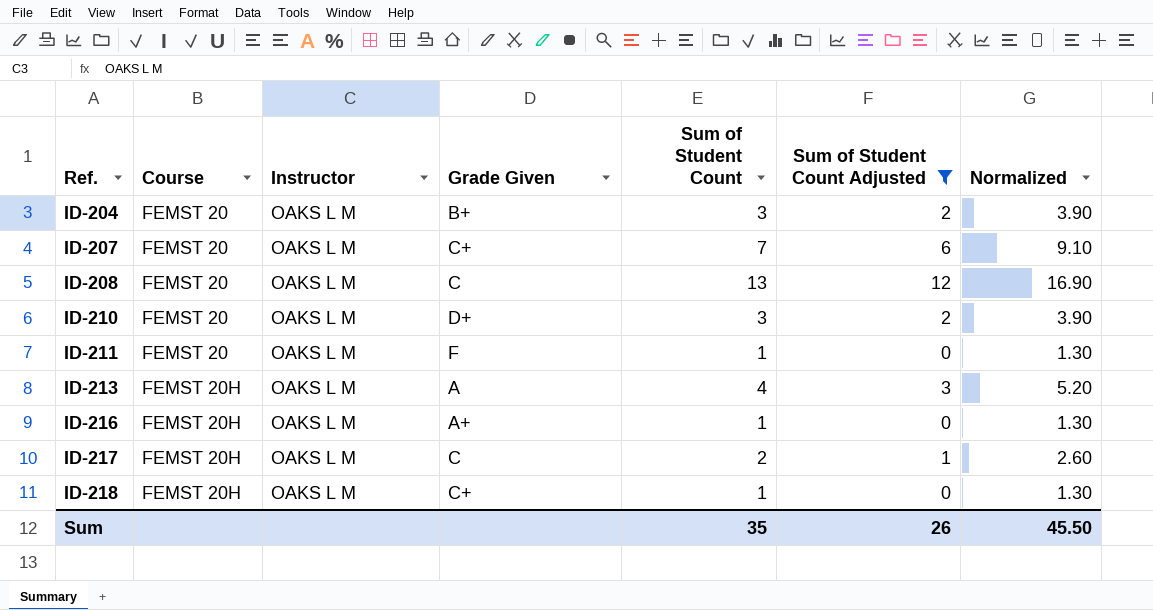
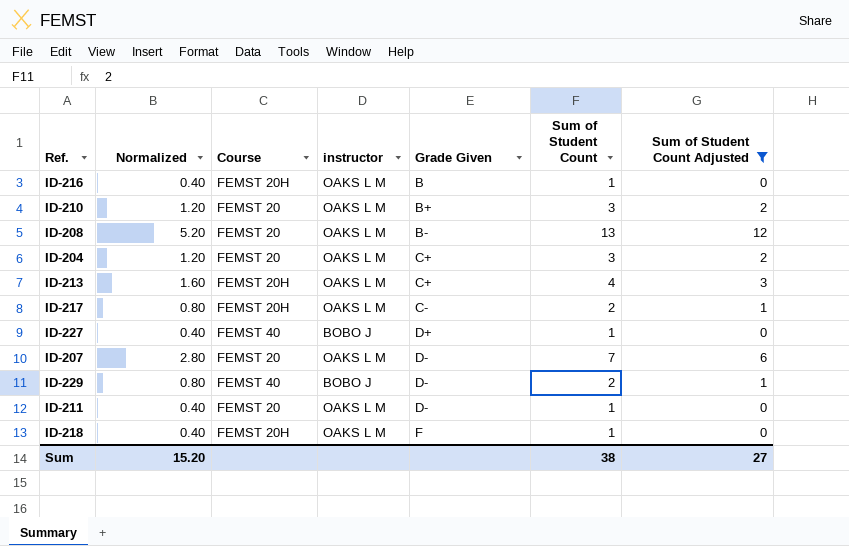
row order: Ref. ascending -> Grade Given ascending
column Normalized | formula: [Sum of Student Count] * 1.3 -> [Sum of Student Count] * 0.4
column Normalized | position: 7 -> 2
column name: Instructor -> instructor
ID-216 | Grade Given: A+ -> B
ID-210 | Grade Given: D+ -> B+
ID-208 | Grade Given: C -> B-
ID-204 | Grade Given: B+ -> C+
ID-213 | Grade Given: A -> C+
ID-217 | Grade Given: C -> C-
row ID-227: none -> 0.40 | FEMST 40 | BOBO J | D+ | 1 | 0
ID-207 | Grade Given: C+ -> D-
row ID-229: none -> 0.80 | FEMST 40 | BOBO J | D- | 2 | 1
ID-211 | Grade Given: F -> D-
ID-218 | Grade Given: C+ -> F
Sum | Normalized: 45.50 -> 15.20
Sum | Sum of Student Count: 35 -> 38
Sum | Sum of Student Count Adjusted: 26 -> 27

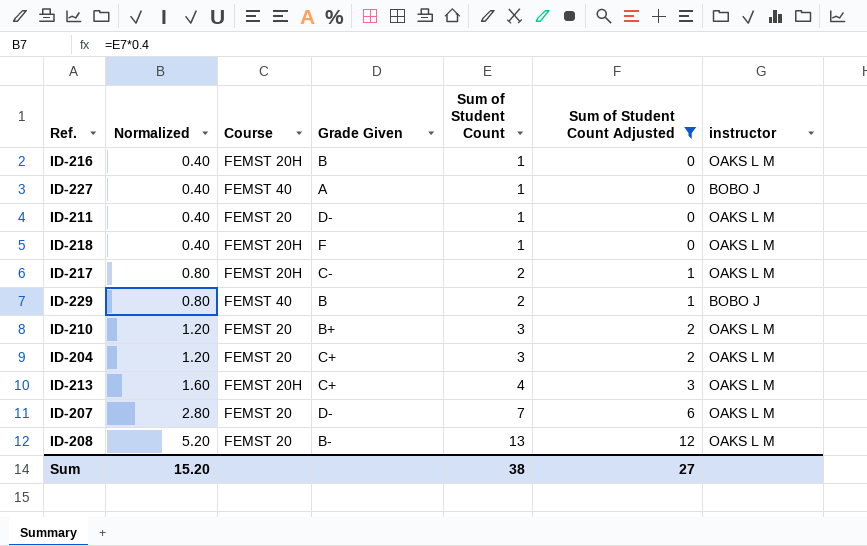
row order: Grade Given ascending -> Normalized ascending
column instructor | position: 4 -> 7
ID-227 | Grade Given: D+ -> A
ID-229 | Grade Given: D- -> B

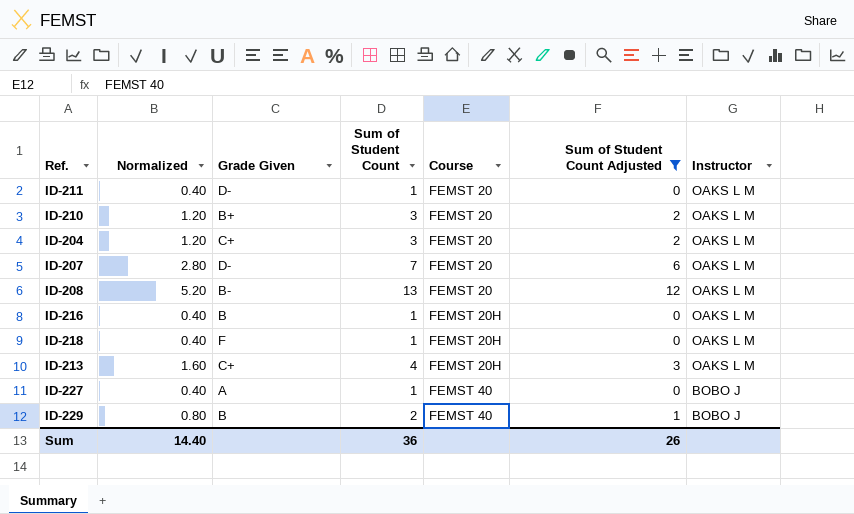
row order: Normalized ascending -> Course ascending
column Course | position: 3 -> 5
column name: instructor -> Instructor
row ID-217: 0.80 | FEMST 20H | C- | 2 | 1 | OAKS L M -> none
Sum | Normalized: 15.20 -> 14.40
Sum | Sum of Student Count: 38 -> 36
Sum | Sum of Student Count Adjusted: 27 -> 26

